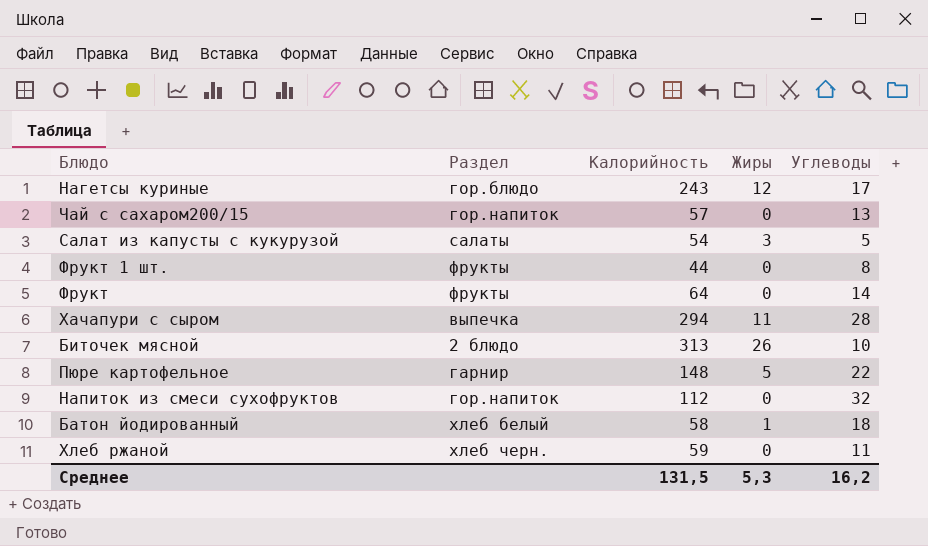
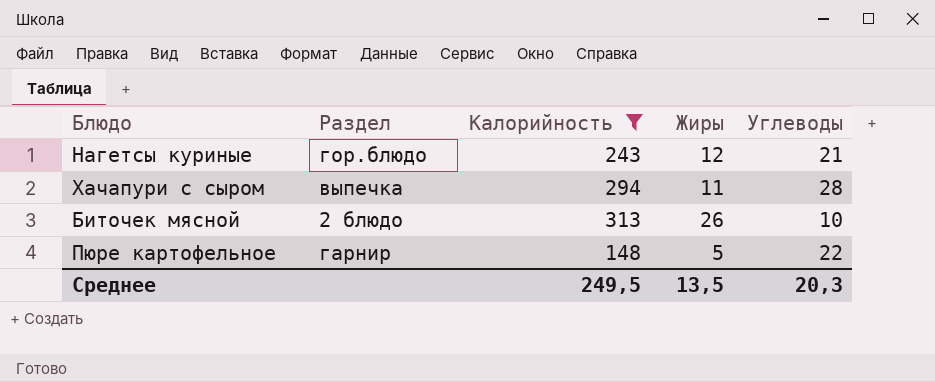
filter: none -> Калорийность >= 148
Нагетсы куриные | Углеводы: 17 -> 21
Среднее | Калорийность: 131,5 -> 249,5
Среднее | Жиры: 5,3 -> 13,5
Среднее | Углеводы: 16,2 -> 20,3

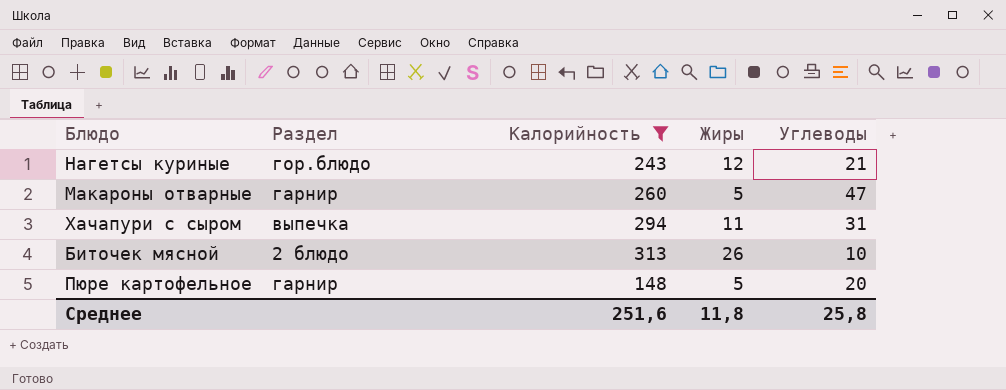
row Макароны отварные: none -> гарнир | 260 | 5 | 47
Хачапури с сыром | Углеводы: 28 -> 31
Пюре картофельное | Углеводы: 22 -> 20
Среднее | Калорийность: 249,5 -> 251,6
Среднее | Жиры: 13,5 -> 11,8
Среднее | Углеводы: 20,3 -> 25,8

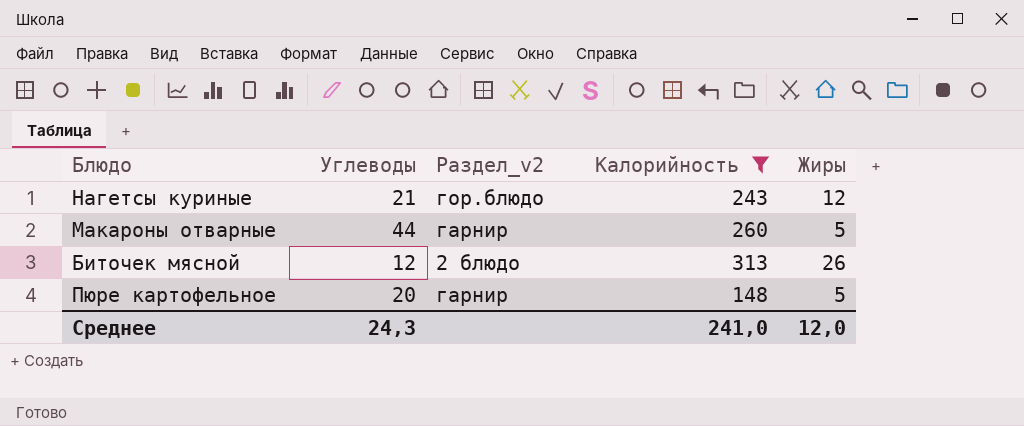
column Углеводы | position: 5 -> 2
column name: Раздел -> Раздел_v2
row Хачапури с сыром: выпечка | 294 | 11 | 31 -> none
Макароны отварные | Углеводы: 47 -> 44
Биточек мясной | Углеводы: 10 -> 12
Среднее | Углеводы: 25,8 -> 24,3
Среднее | Калорийность: 251,6 -> 241,0
Среднее | Жиры: 11,8 -> 12,0

